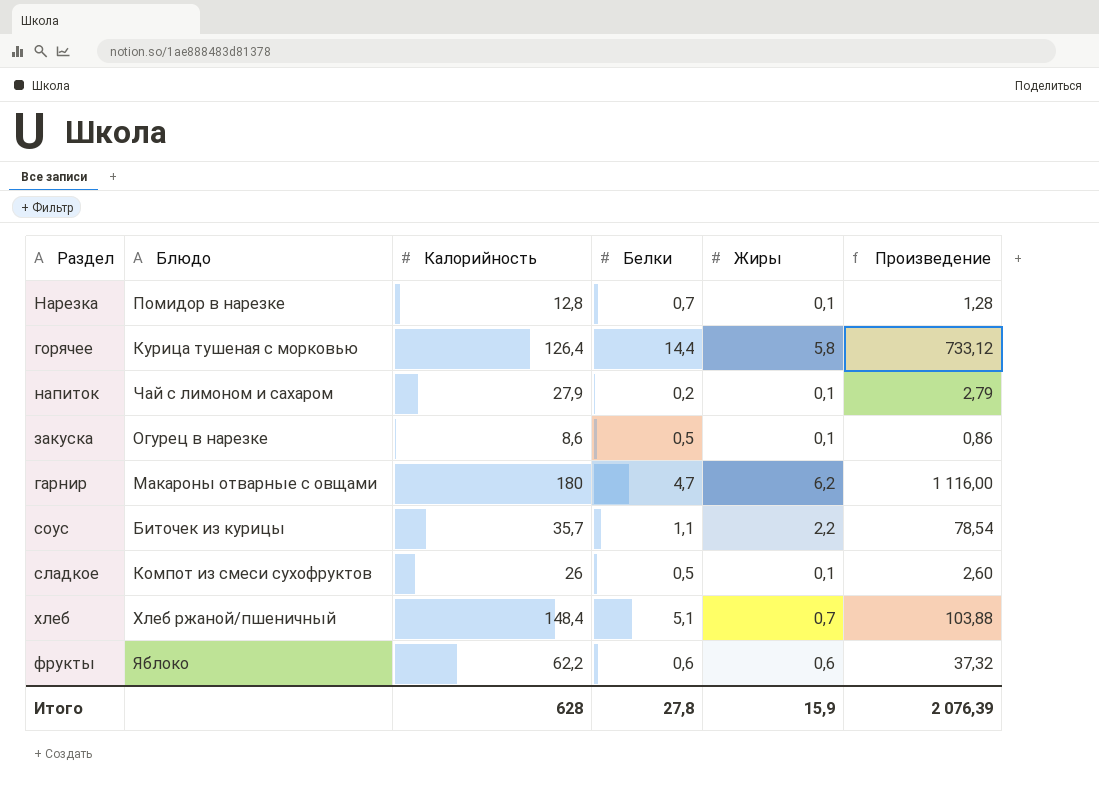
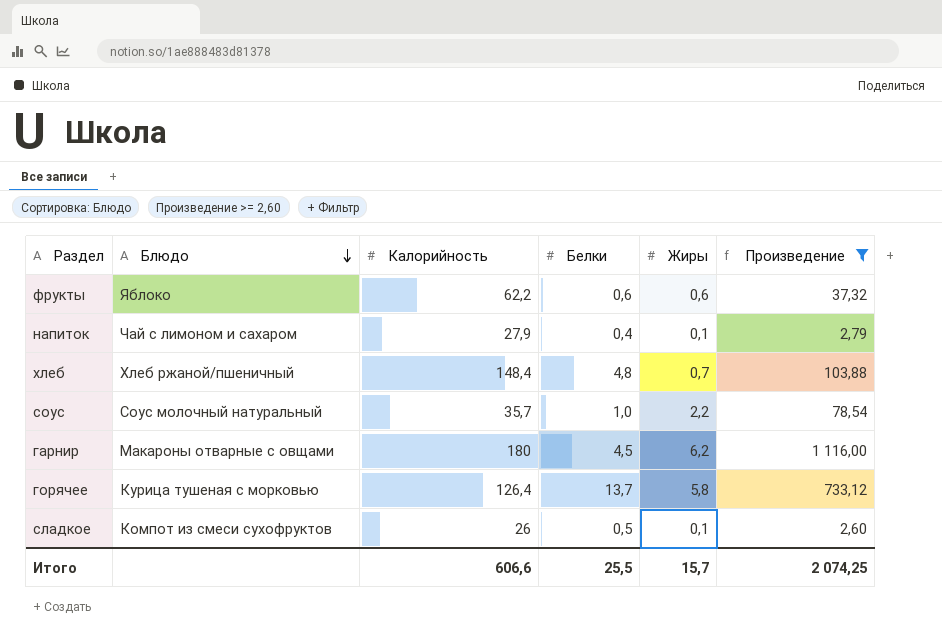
filter: none -> Произведение >= 2,60
row order: none -> Блюдо descending
напиток | Белки: 0,2 -> 0,4
хлеб | Белки: 5,1 -> 4,8
соус | Блюдо: Биточек из курицы -> Соус молочный натуральный
соус | Белки: 1,1 -> 1,0
гарнир | Белки: 4,7 -> 4,5
горячее | Белки: 14,4 -> 13,7
Итого | Калорийность: 628 -> 606,6
Итого | Белки: 27,8 -> 25,5
Итого | Жиры: 15,9 -> 15,7
Итого | Произведение: 2 076,39 -> 2 074,25

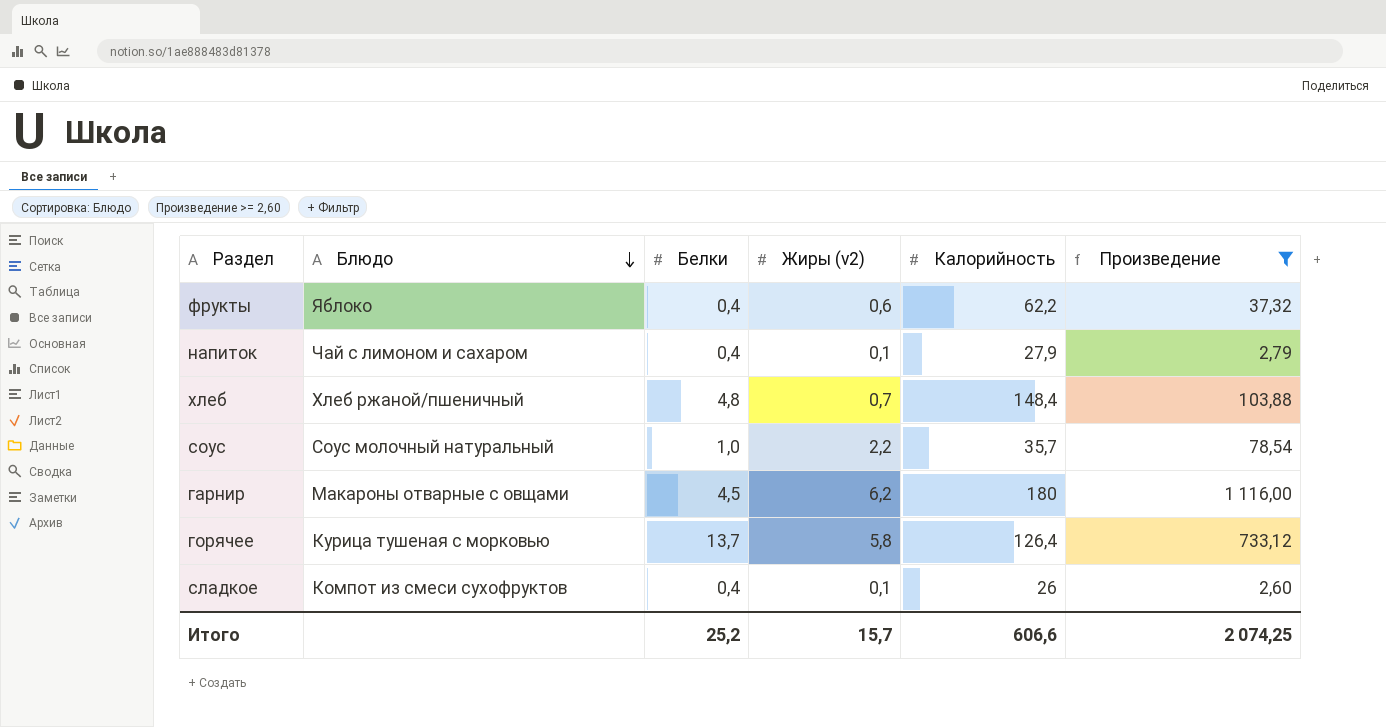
column name: Жиры -> Жиры (v2)
column Калорийность | position: 3 -> 5
фрукты | Белки: 0,6 -> 0,4
сладкое | Белки: 0,5 -> 0,4
Итого | Белки: 25,5 -> 25,2

